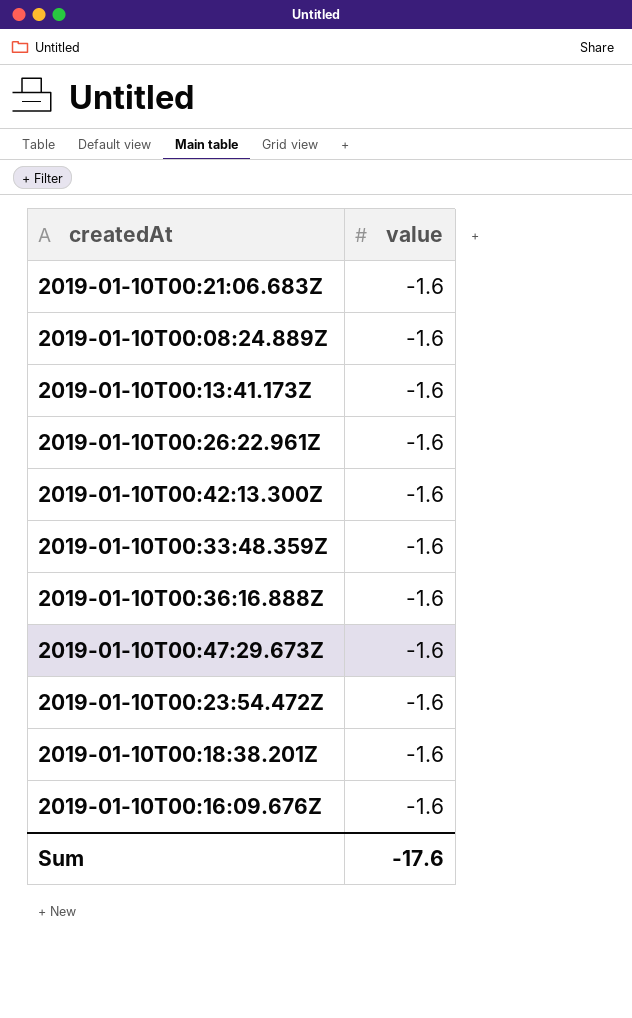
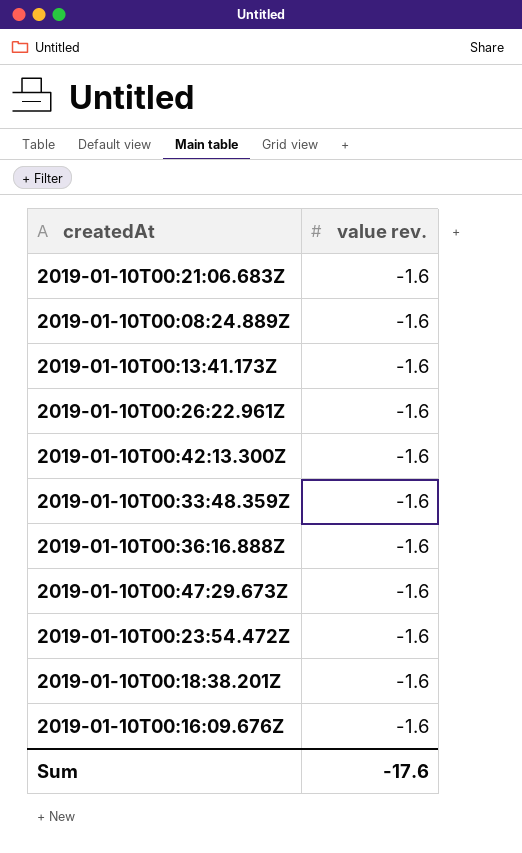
column name: value -> value rev.

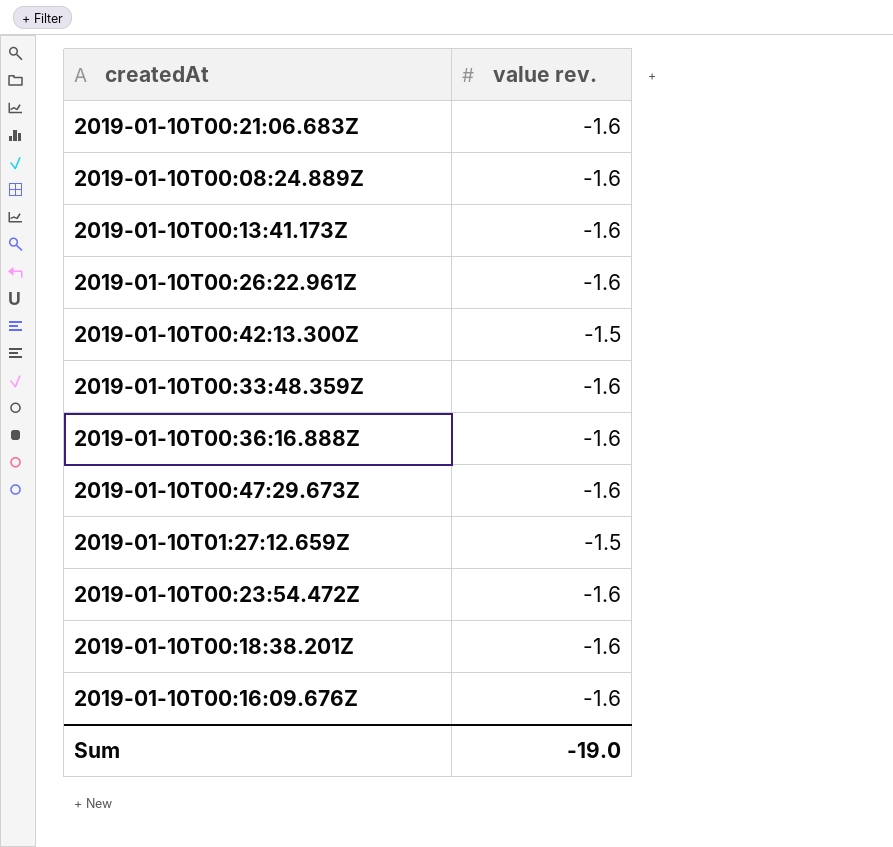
2019-01-10T00:42:13.300Z | value rev.: -1.6 -> -1.5
row 2019-01-10T01:27:12.659Z: none -> -1.5
Sum | value rev.: -17.6 -> -19.0

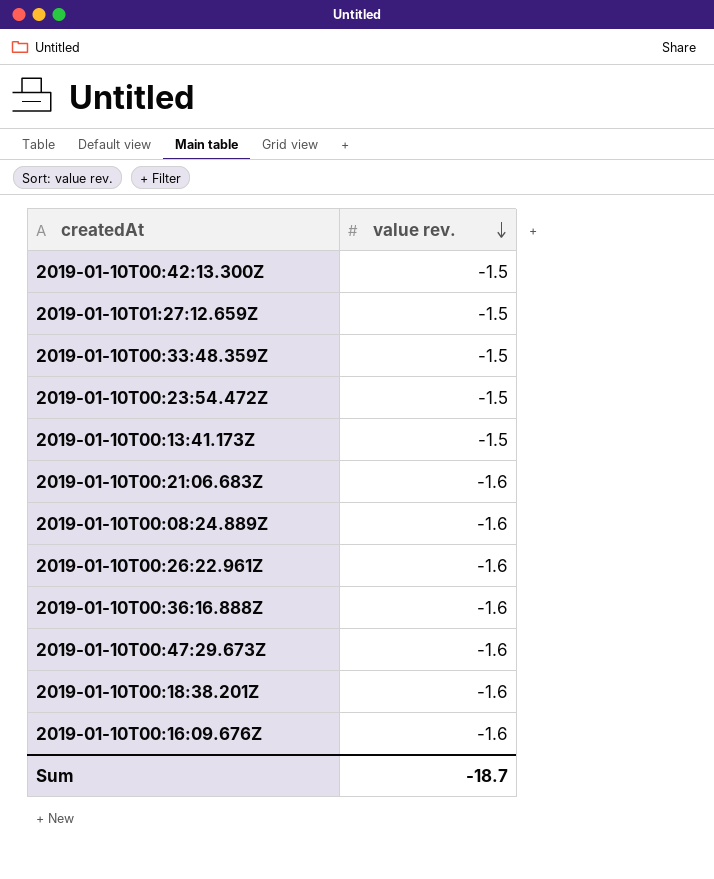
row order: none -> value rev. descending
2019-01-10T00:33:48.359Z | value rev.: -1.6 -> -1.5
2019-01-10T00:23:54.472Z | value rev.: -1.6 -> -1.5
2019-01-10T00:13:41.173Z | value rev.: -1.6 -> -1.5
Sum | value rev.: -19.0 -> -18.7

